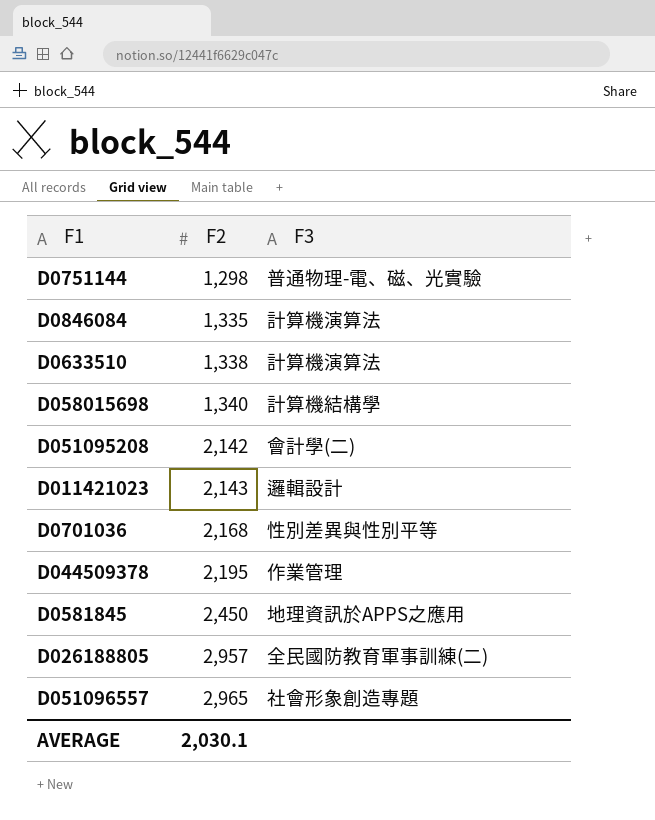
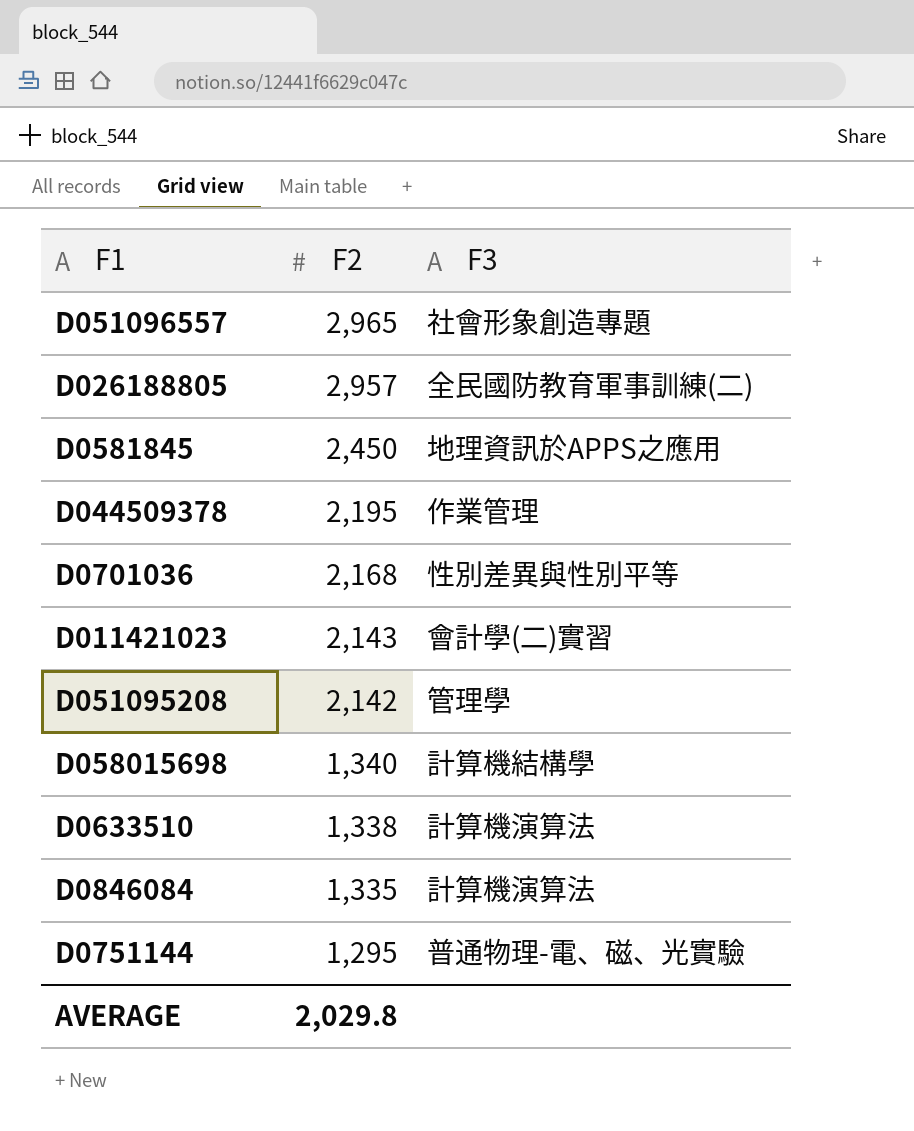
row order: F2 ascending -> F2 descending
D011421023 | F3: 邏輯設計 -> 會計學(二)實習
D051095208 | F3: 會計學(二) -> 管理學
D0751144 | F2: 1,298 -> 1,295
AVERAGE | F2: 2,030.1 -> 2,029.8

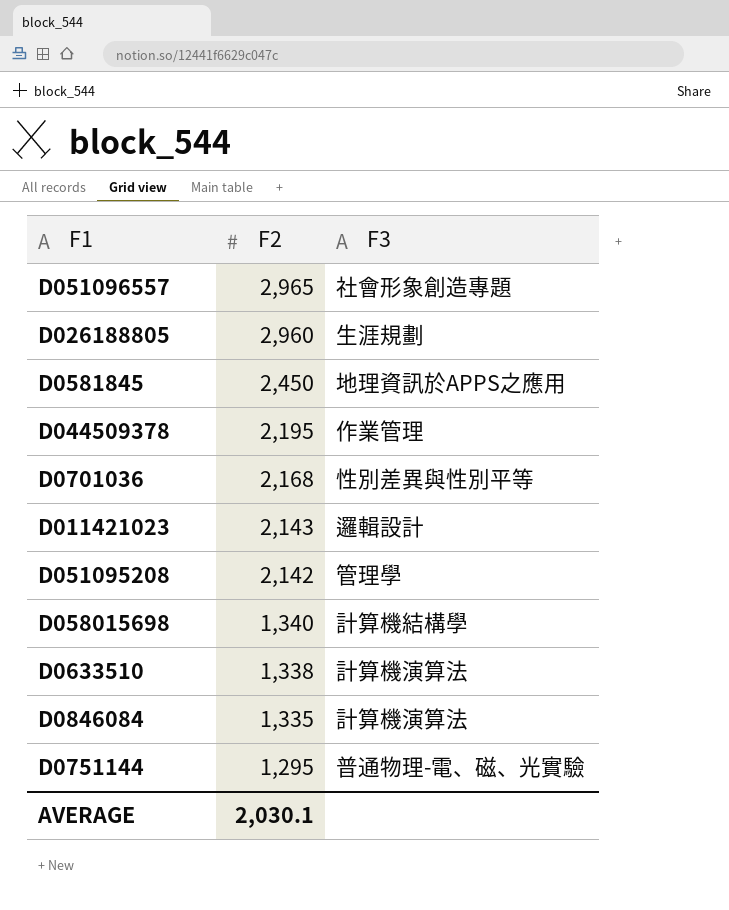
D026188805 | F2: 2,957 -> 2,960
D026188805 | F3: 全民國防教育軍事訓練(二) -> 生涯規劃
D011421023 | F3: 會計學(二)實習 -> 邏輯設計
AVERAGE | F2: 2,029.8 -> 2,030.1

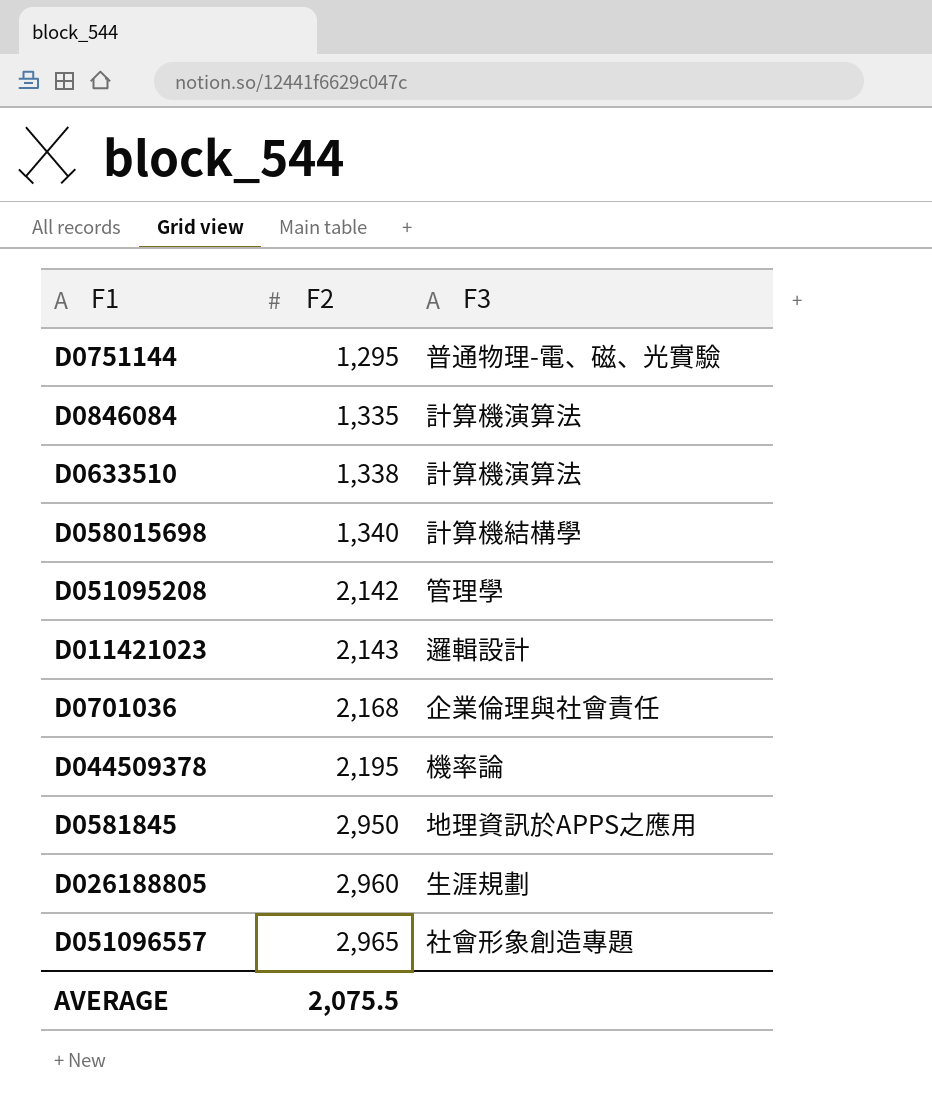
row order: F2 descending -> F2 ascending
D0701036 | F3: 性別差異與性別平等 -> 企業倫理與社會責任
D044509378 | F3: 作業管理 -> 機率論
D0581845 | F2: 2,450 -> 2,950
AVERAGE | F2: 2,030.1 -> 2,075.5

